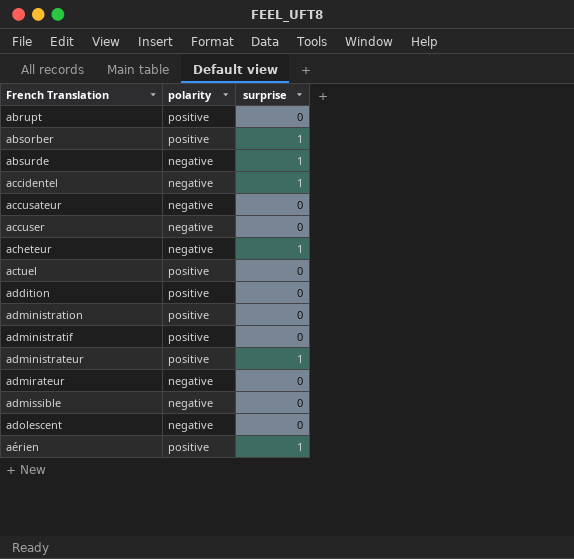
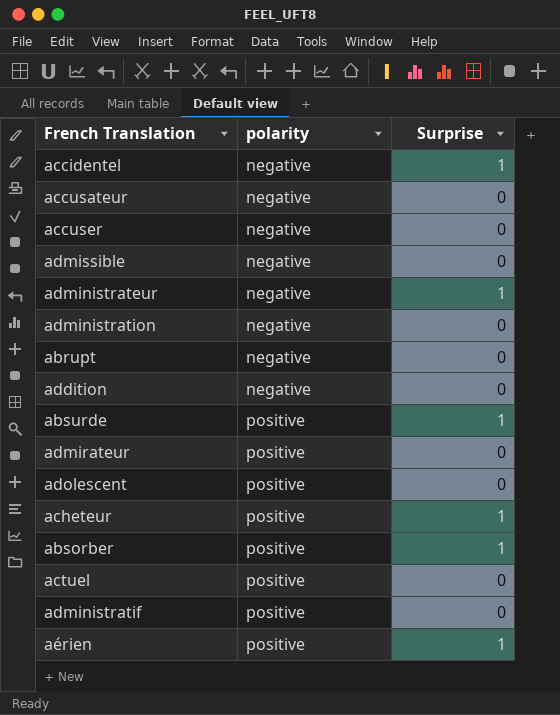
row order: none -> polarity ascending
column name: surprise -> Surprise
administrateur | polarity: positive -> negative
administration | polarity: positive -> negative
abrupt | polarity: positive -> negative
addition | polarity: positive -> negative
absurde | polarity: negative -> positive
admirateur | polarity: negative -> positive
adolescent | polarity: negative -> positive
acheteur | polarity: negative -> positive

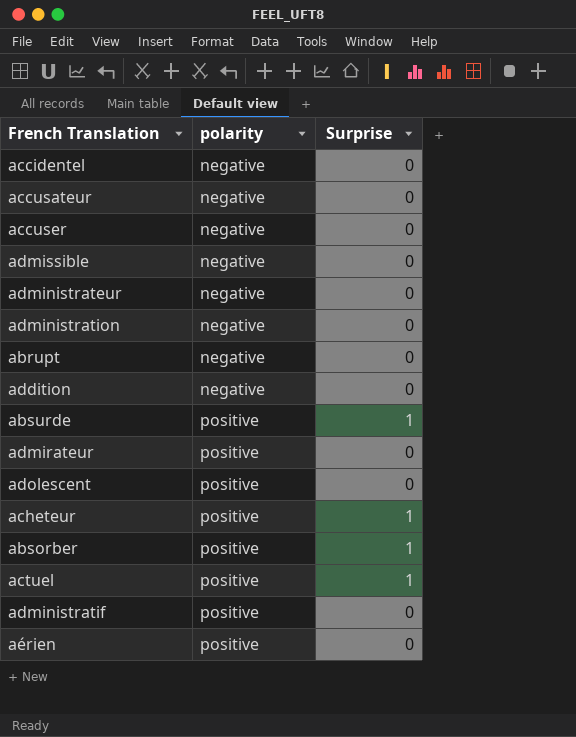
accidentel | Surprise: 1 -> 0
administrateur | Surprise: 1 -> 0
actuel | Surprise: 0 -> 1
aérien | Surprise: 1 -> 0

